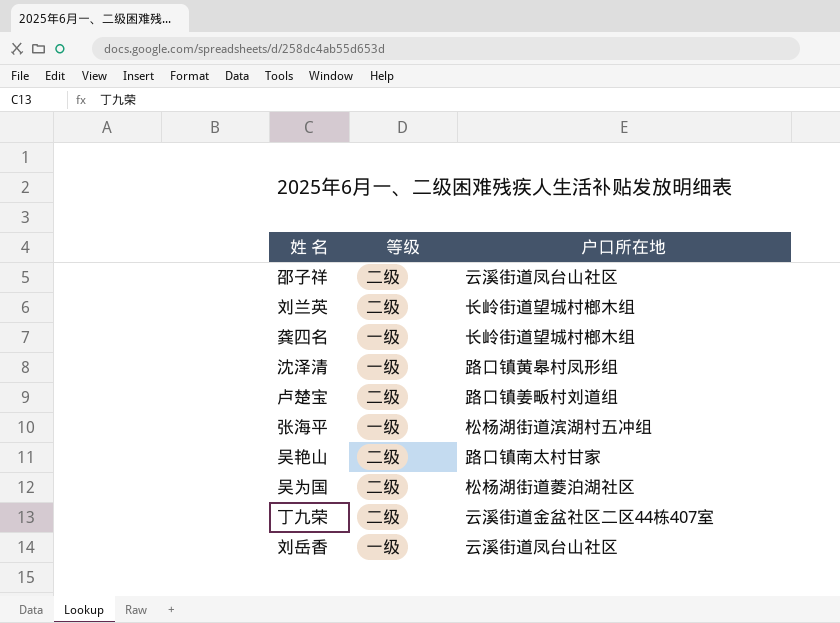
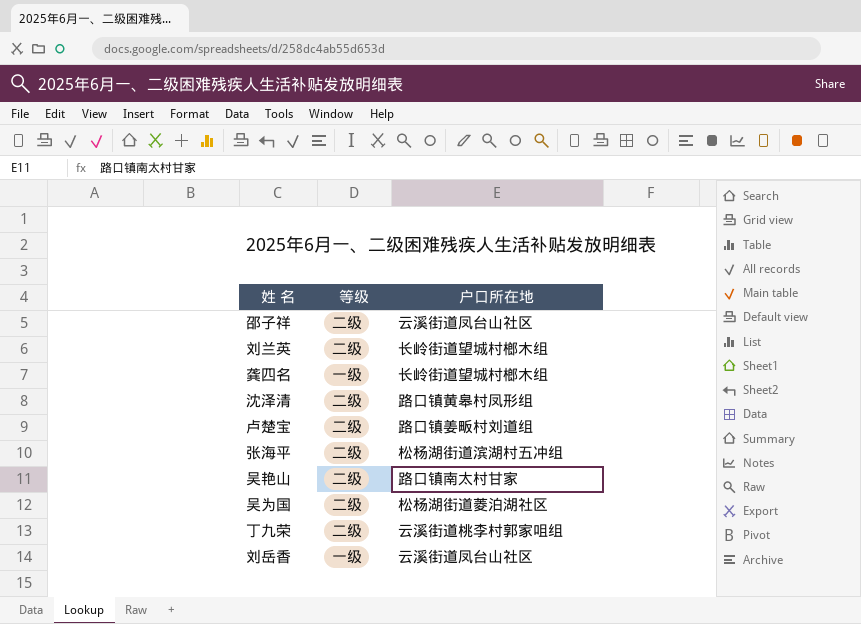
沈泽清 | 等级: 一级 -> 二级
张海平 | 等级: 一级 -> 二级
丁九荣 | 户口所在地: 云溪街道金盆社区二区44栋407室 -> 云溪街道桃李村郭家咀组

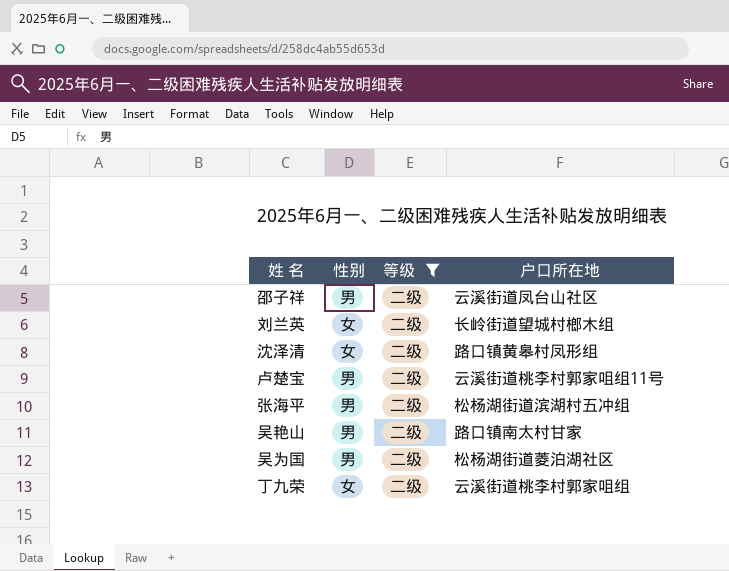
filter: none -> 等级 = 二级
column 性别 | position: none -> 2
卢楚宝 | 户口所在地: 路口镇姜畈村刘道组 -> 云溪街道桃李村郭家咀组11号

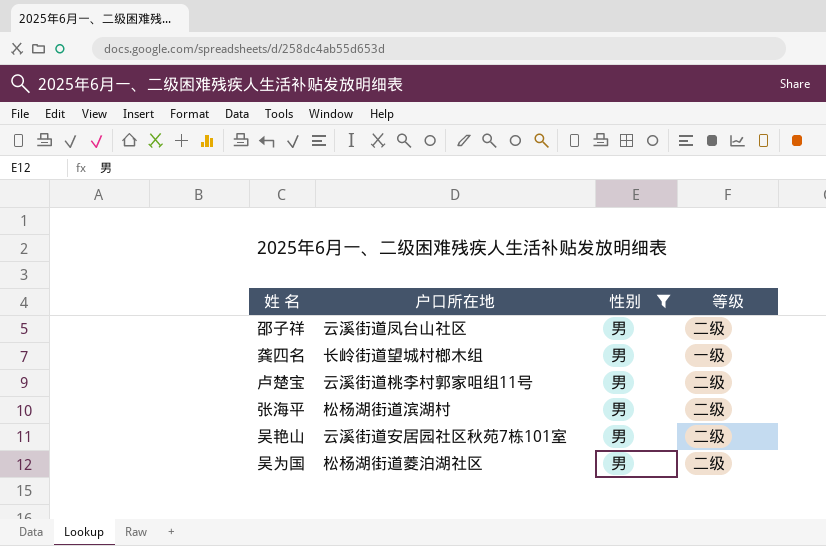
filter: 等级 = 二级 -> 性别 = 男
column 户口所在地 | position: 4 -> 2
张海平 | 户口所在地: 松杨湖街道滨湖村五冲组 -> 松杨湖街道滨湖村
吴艳山 | 户口所在地: 路口镇南太村甘家 -> 云溪街道安居园社区秋苑7栋101室

